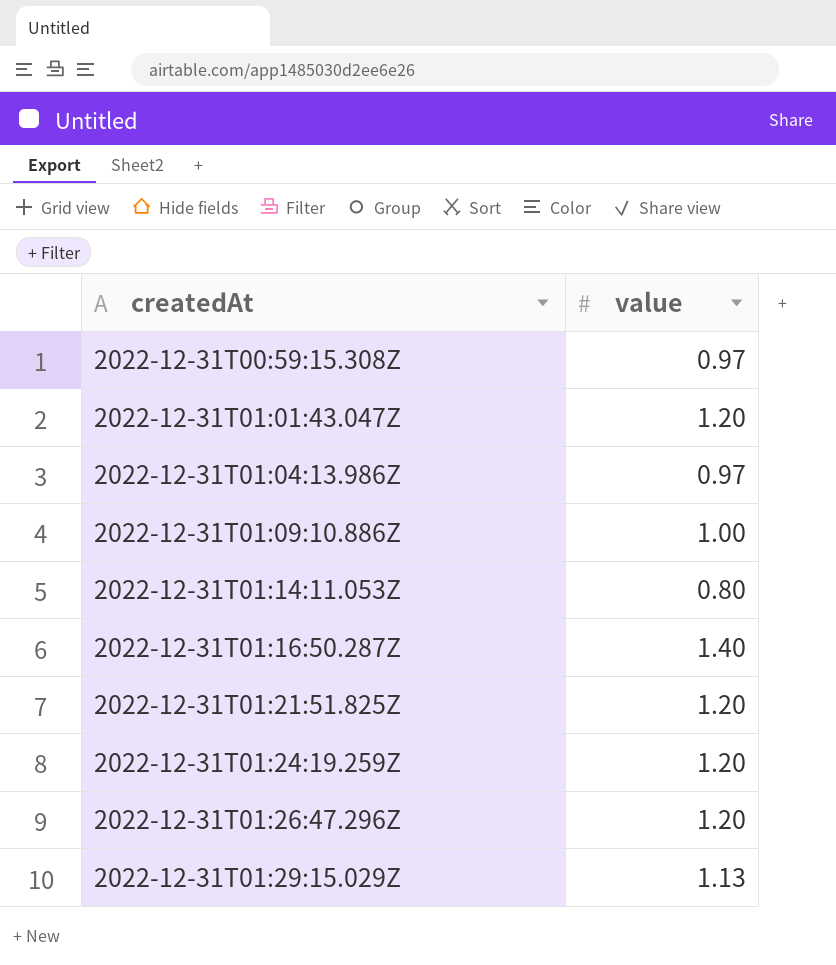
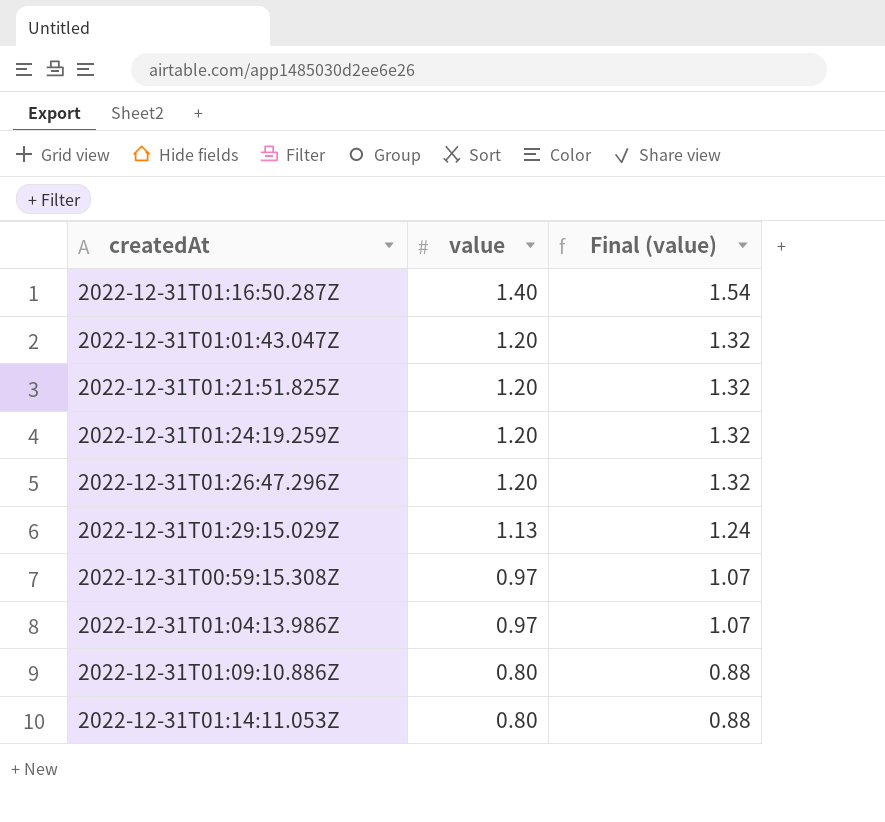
row order: createdAt ascending -> value descending
column Final (value) | formula: none -> [value] * 1.1
2022-12-31T01:09:10.886Z | value: 1.00 -> 0.80

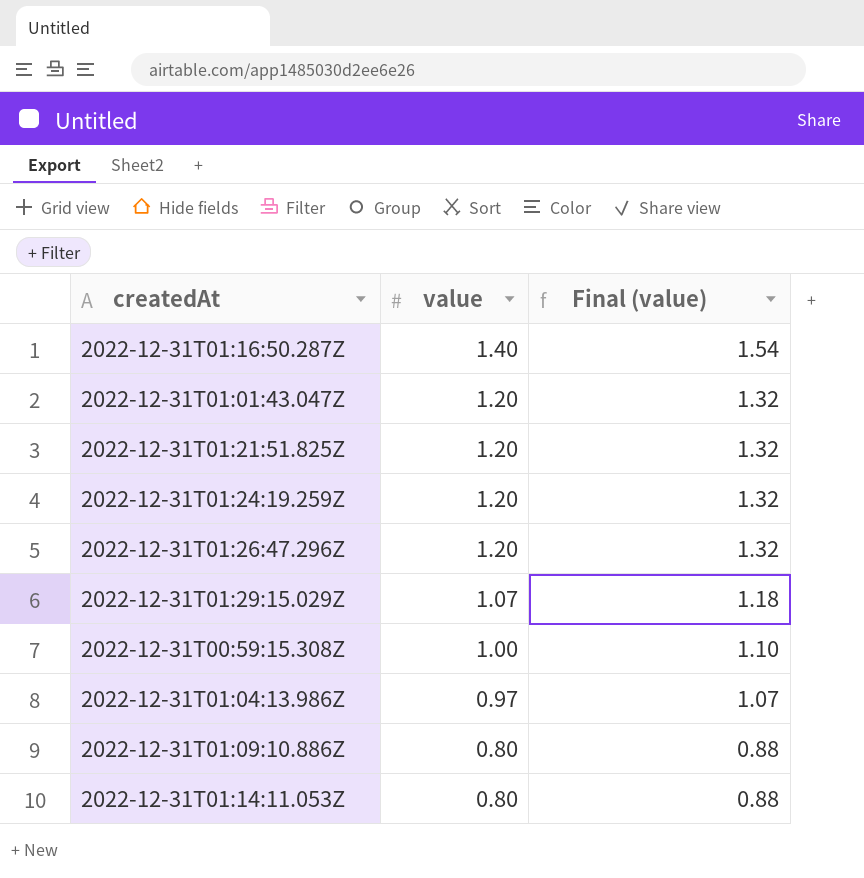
2022-12-31T01:29:15.029Z | value: 1.13 -> 1.07
2022-12-31T01:29:15.029Z | Final (value): 1.24 -> 1.18
2022-12-31T00:59:15.308Z | value: 0.97 -> 1.00
2022-12-31T00:59:15.308Z | Final (value): 1.07 -> 1.10

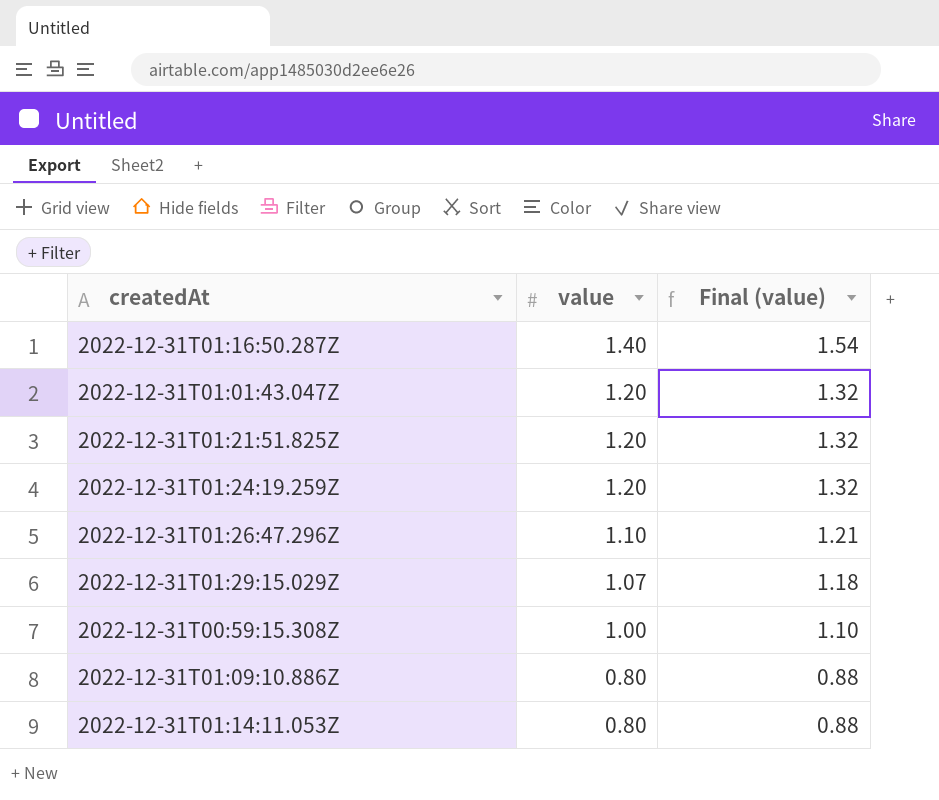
row 2022-12-31T01:04:13.986Z: 0.97 | 1.07 -> none
2022-12-31T01:26:47.296Z | value: 1.20 -> 1.10
2022-12-31T01:26:47.296Z | Final (value): 1.32 -> 1.21

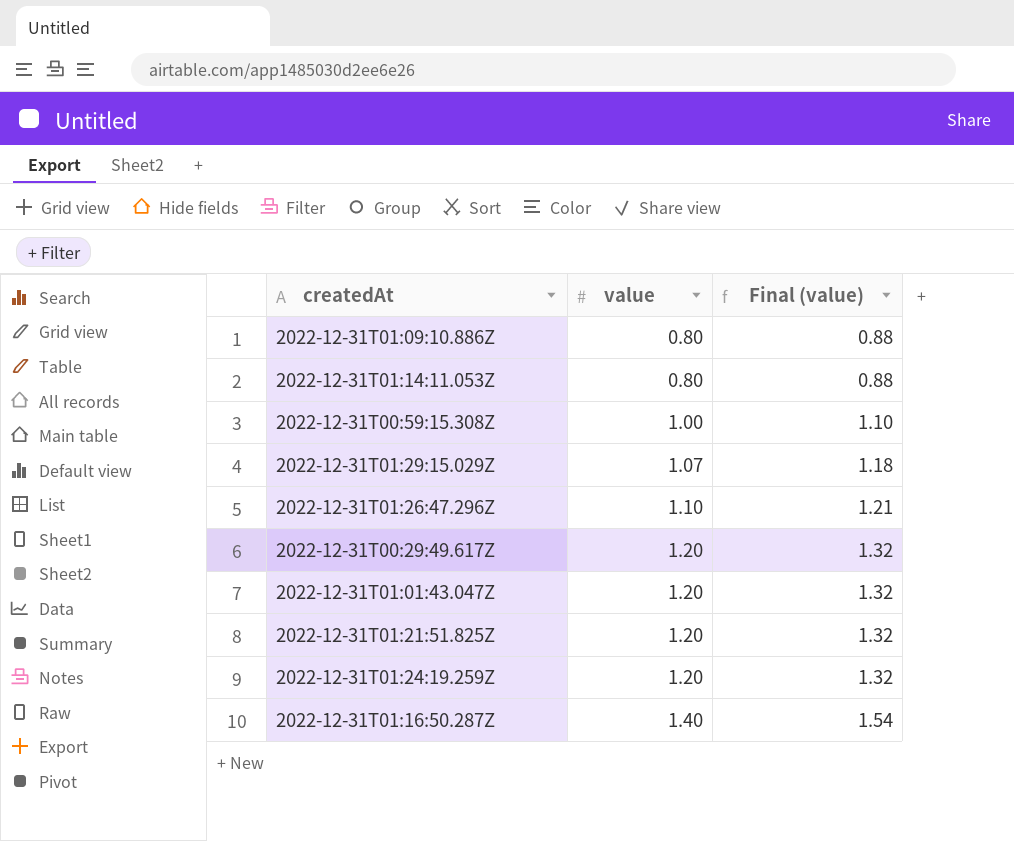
row order: value descending -> value ascending
row 2022-12-31T00:29:49.617Z: none -> 1.20 | 1.32

